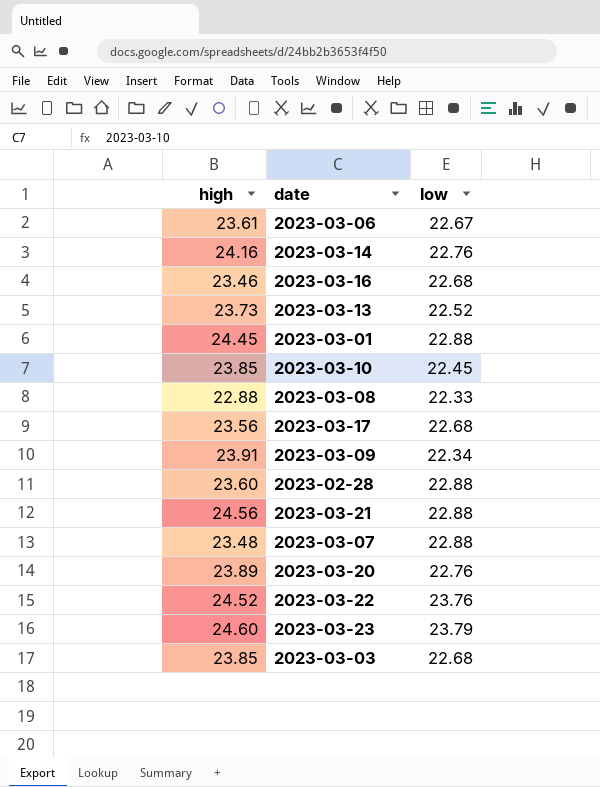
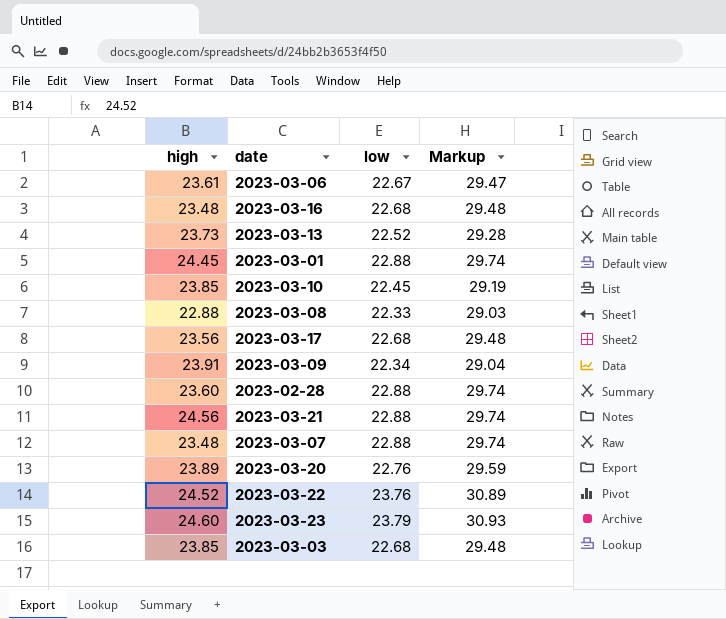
column Markup | formula: none -> [low] * 1.3
row 2023-03-14: 24.16 | 22.76 -> none
2023-03-16 | high: 23.46 -> 23.48

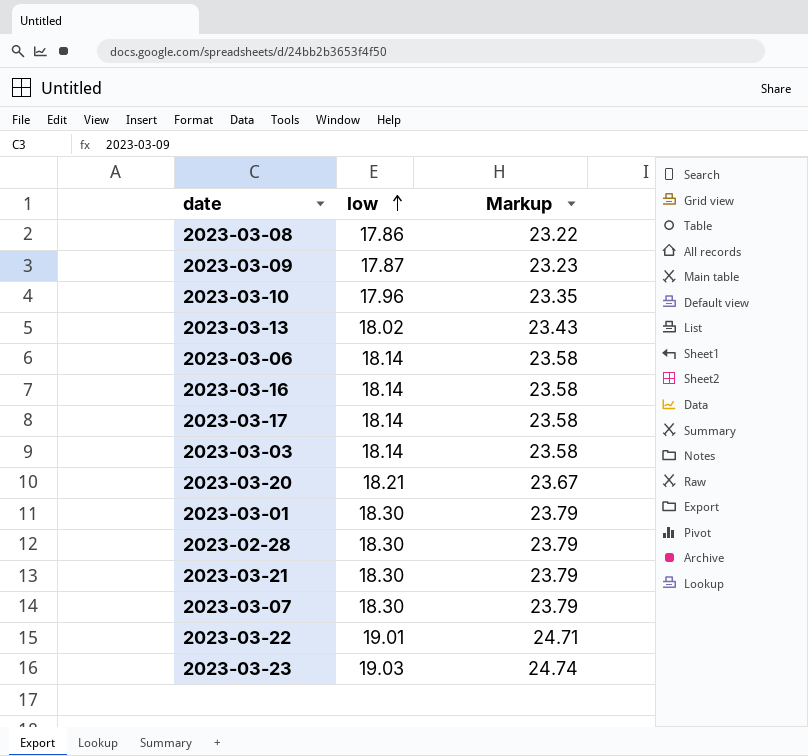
row order: none -> low ascending
column high | position: 1 -> none
2023-03-08 | low: 22.33 -> 17.86
2023-03-08 | Markup: 29.03 -> 23.22
2023-03-09 | low: 22.34 -> 17.87
2023-03-09 | Markup: 29.04 -> 23.23
2023-03-10 | low: 22.45 -> 17.96
2023-03-10 | Markup: 29.19 -> 23.35
2023-03-13 | low: 22.52 -> 18.02
2023-03-13 | Markup: 29.28 -> 23.43
2023-03-06 | low: 22.67 -> 18.14
2023-03-06 | Markup: 29.47 -> 23.58
2023-03-16 | low: 22.68 -> 18.14
2023-03-16 | Markup: 29.48 -> 23.58
2023-03-17 | low: 22.68 -> 18.14
2023-03-17 | Markup: 29.48 -> 23.58
2023-03-03 | low: 22.68 -> 18.14
2023-03-03 | Markup: 29.48 -> 23.58
2023-03-20 | low: 22.76 -> 18.21
2023-03-20 | Markup: 29.59 -> 23.67
2023-03-01 | low: 22.88 -> 18.30
2023-03-01 | Markup: 29.74 -> 23.79
2023-02-28 | low: 22.88 -> 18.30
2023-02-28 | Markup: 29.74 -> 23.79
2023-03-21 | low: 22.88 -> 18.30
2023-03-21 | Markup: 29.74 -> 23.79
2023-03-07 | low: 22.88 -> 18.30
2023-03-07 | Markup: 29.74 -> 23.79
2023-03-22 | low: 23.76 -> 19.01
2023-03-22 | Markup: 30.89 -> 24.71
2023-03-23 | low: 23.79 -> 19.03
2023-03-23 | Markup: 30.93 -> 24.74

